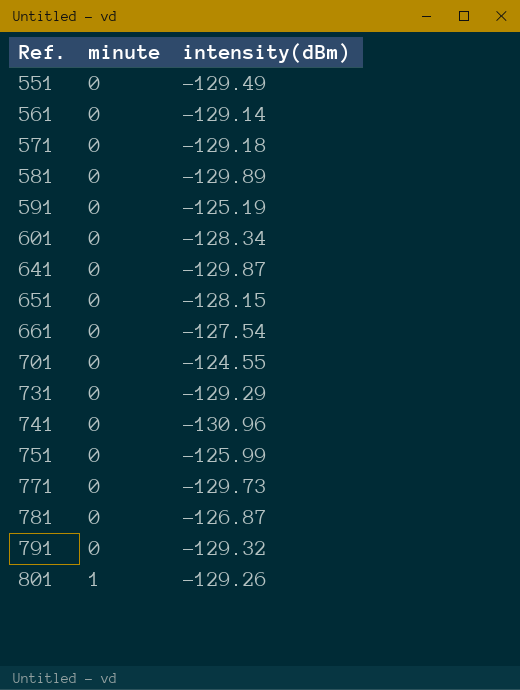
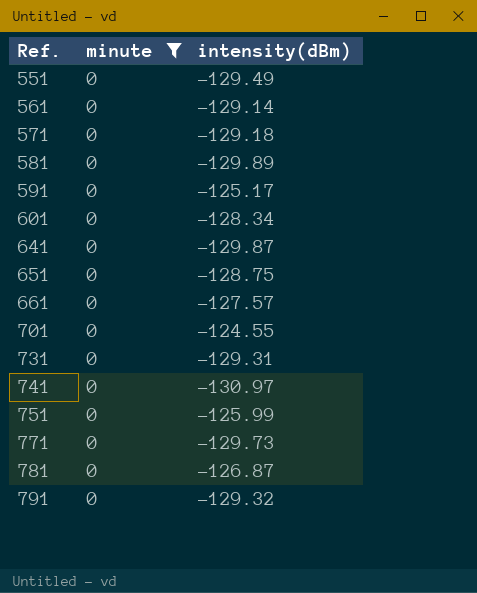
filter: none -> minute = 0
591 | intensity(dBm): -125.19 -> -125.17
651 | intensity(dBm): -128.15 -> -128.75
661 | intensity(dBm): -127.54 -> -127.57
731 | intensity(dBm): -129.29 -> -129.31
741 | intensity(dBm): -130.96 -> -130.97

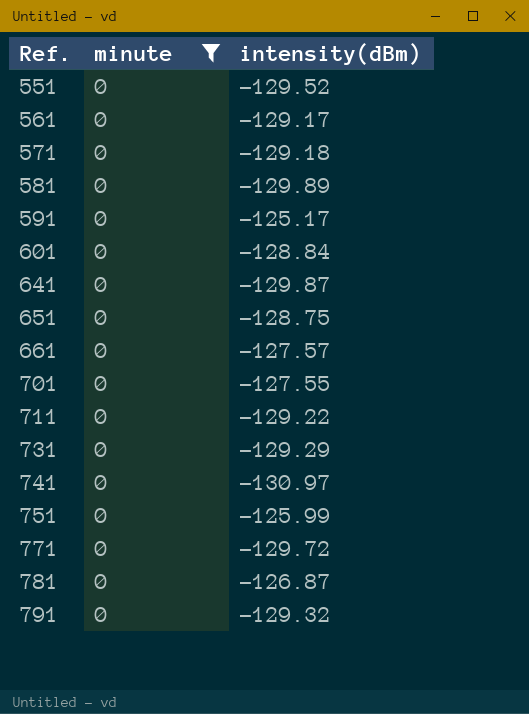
551 | intensity(dBm): -129.49 -> -129.52
561 | intensity(dBm): -129.14 -> -129.17
601 | intensity(dBm): -128.34 -> -128.84
701 | intensity(dBm): -124.55 -> -127.55
row 711: none -> 0 | -129.22
731 | intensity(dBm): -129.31 -> -129.29
771 | intensity(dBm): -129.73 -> -129.72

